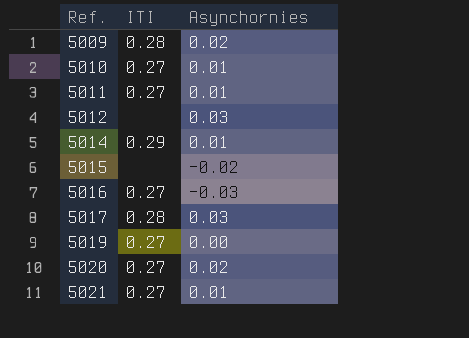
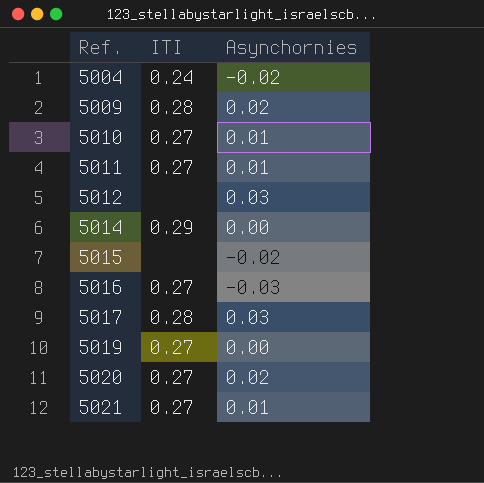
row 5004: none -> 0.24 | -0.02
5014 | Asynchornies: 0.01 -> 0.00

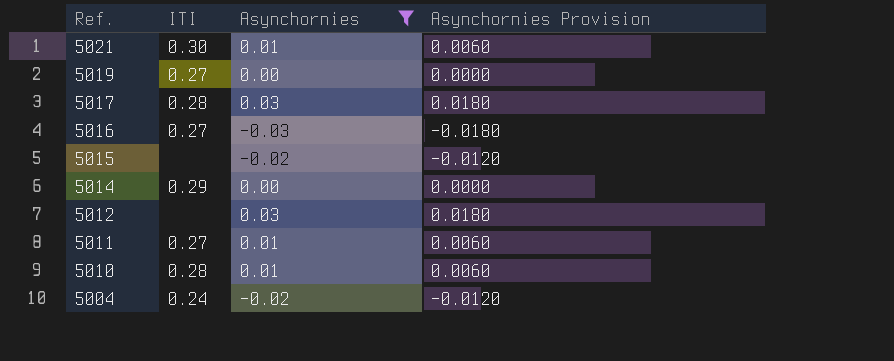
filter: none -> Asynchornies != 0.02
row order: Ref. ascending -> Ref. descending
column Asynchornies Provision | formula: none -> [Asynchornies] * 0.6
5021 | ITI: 0.27 -> 0.30
5010 | ITI: 0.27 -> 0.28

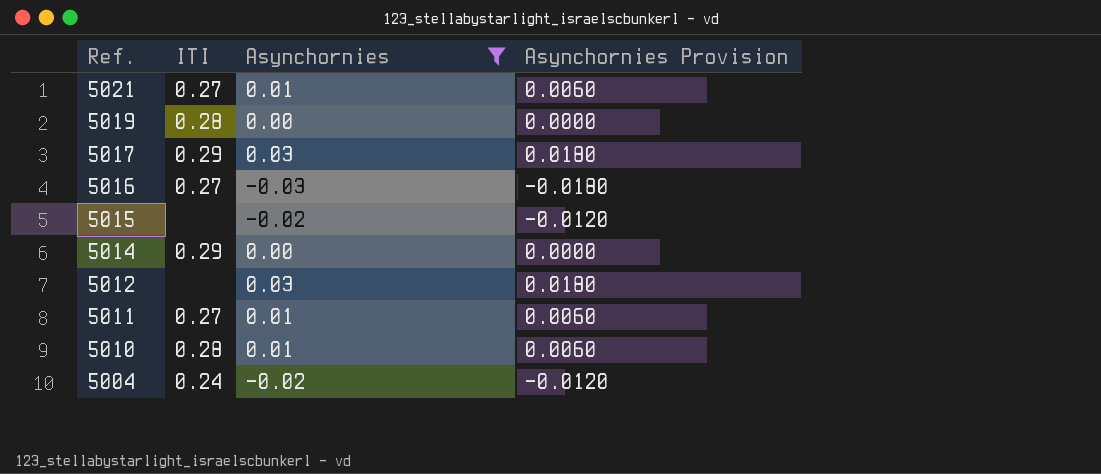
5021 | ITI: 0.30 -> 0.27
5019 | ITI: 0.27 -> 0.28
5017 | ITI: 0.28 -> 0.29

